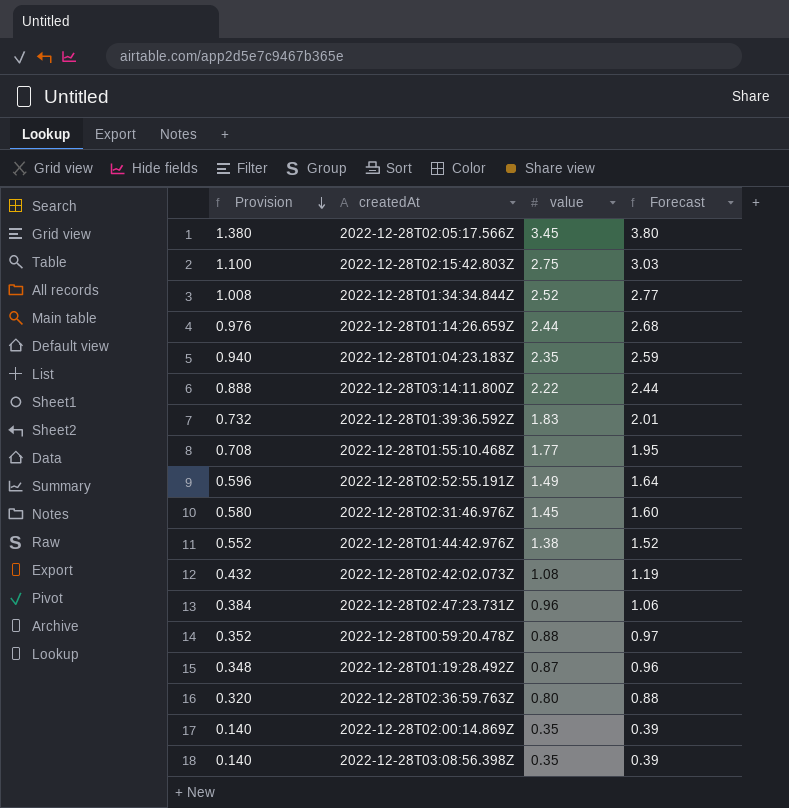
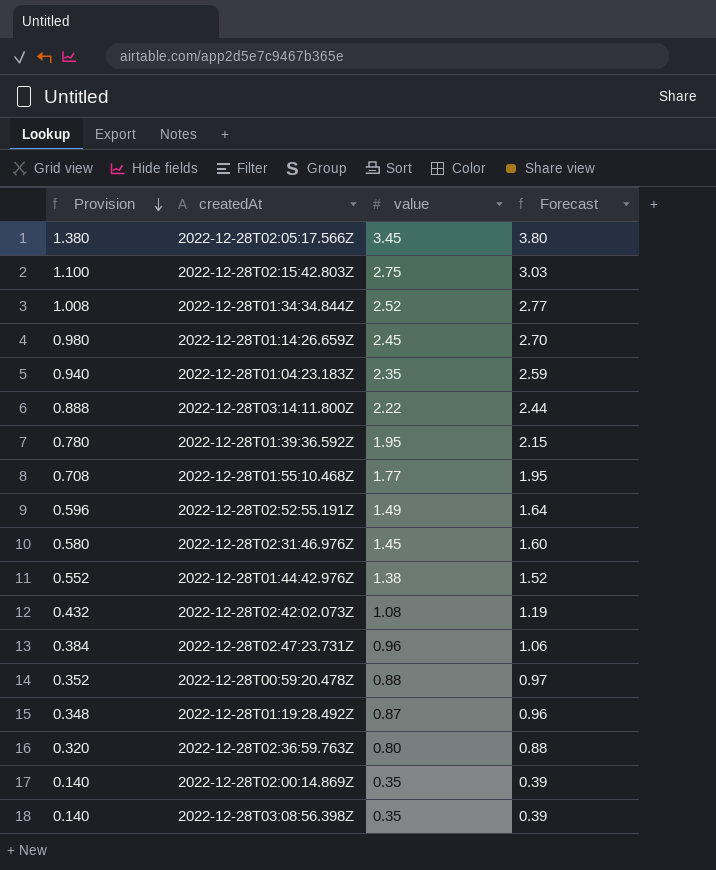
2022-12-28T01:14:26.659Z | Provision: 0.976 -> 0.980
2022-12-28T01:14:26.659Z | value: 2.44 -> 2.45
2022-12-28T01:14:26.659Z | Forecast: 2.68 -> 2.70
2022-12-28T01:39:36.592Z | Provision: 0.732 -> 0.780
2022-12-28T01:39:36.592Z | value: 1.83 -> 1.95
2022-12-28T01:39:36.592Z | Forecast: 2.01 -> 2.15

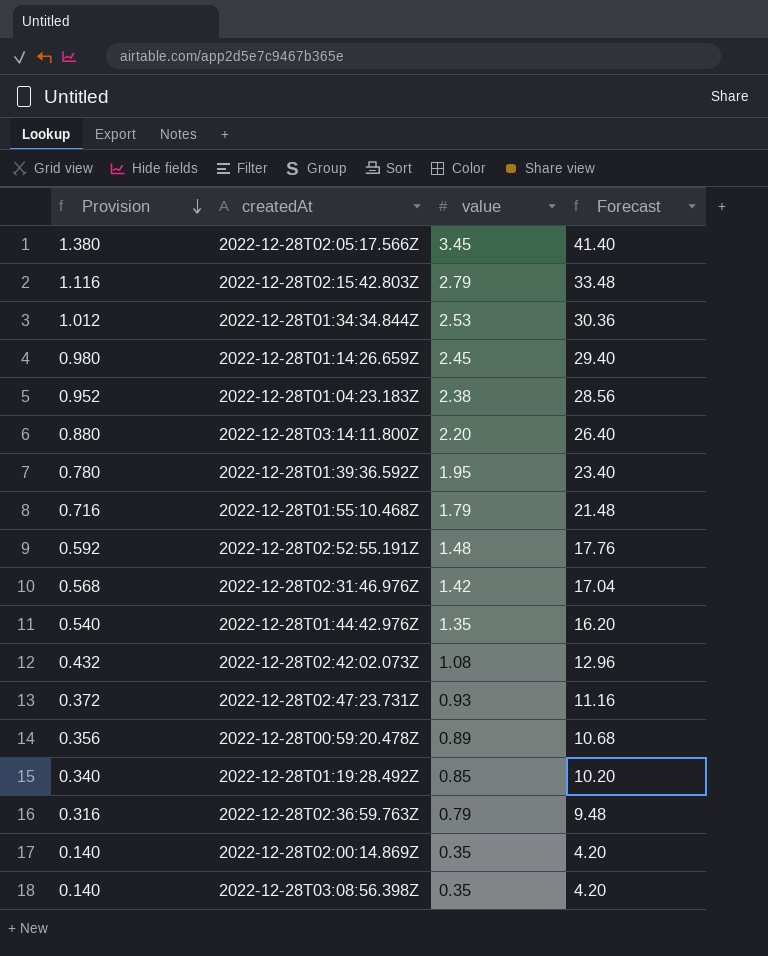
column Forecast | formula: [value] * 1.1 -> [value] * 12
2022-12-28T02:15:42.803Z | Provision: 1.100 -> 1.116
2022-12-28T02:15:42.803Z | value: 2.75 -> 2.79
2022-12-28T01:34:34.844Z | Provision: 1.008 -> 1.012
2022-12-28T01:34:34.844Z | value: 2.52 -> 2.53
2022-12-28T01:04:23.183Z | Provision: 0.940 -> 0.952
2022-12-28T01:04:23.183Z | value: 2.35 -> 2.38
2022-12-28T03:14:11.800Z | Provision: 0.888 -> 0.880
2022-12-28T03:14:11.800Z | value: 2.22 -> 2.20
2022-12-28T01:55:10.468Z | Provision: 0.708 -> 0.716
2022-12-28T01:55:10.468Z | value: 1.77 -> 1.79
2022-12-28T02:52:55.191Z | Provision: 0.596 -> 0.592
2022-12-28T02:52:55.191Z | value: 1.49 -> 1.48
2022-12-28T02:31:46.976Z | Provision: 0.580 -> 0.568
2022-12-28T02:31:46.976Z | value: 1.45 -> 1.42
2022-12-28T01:44:42.976Z | Provision: 0.552 -> 0.540
2022-12-28T01:44:42.976Z | value: 1.38 -> 1.35
2022-12-28T02:47:23.731Z | Provision: 0.384 -> 0.372
2022-12-28T02:47:23.731Z | value: 0.96 -> 0.93
2022-12-28T00:59:20.478Z | Provision: 0.352 -> 0.356
2022-12-28T00:59:20.478Z | value: 0.88 -> 0.89
2022-12-28T01:19:28.492Z | Provision: 0.348 -> 0.340
2022-12-28T01:19:28.492Z | value: 0.87 -> 0.85
2022-12-28T02:36:59.763Z | Provision: 0.320 -> 0.316
2022-12-28T02:36:59.763Z | value: 0.80 -> 0.79

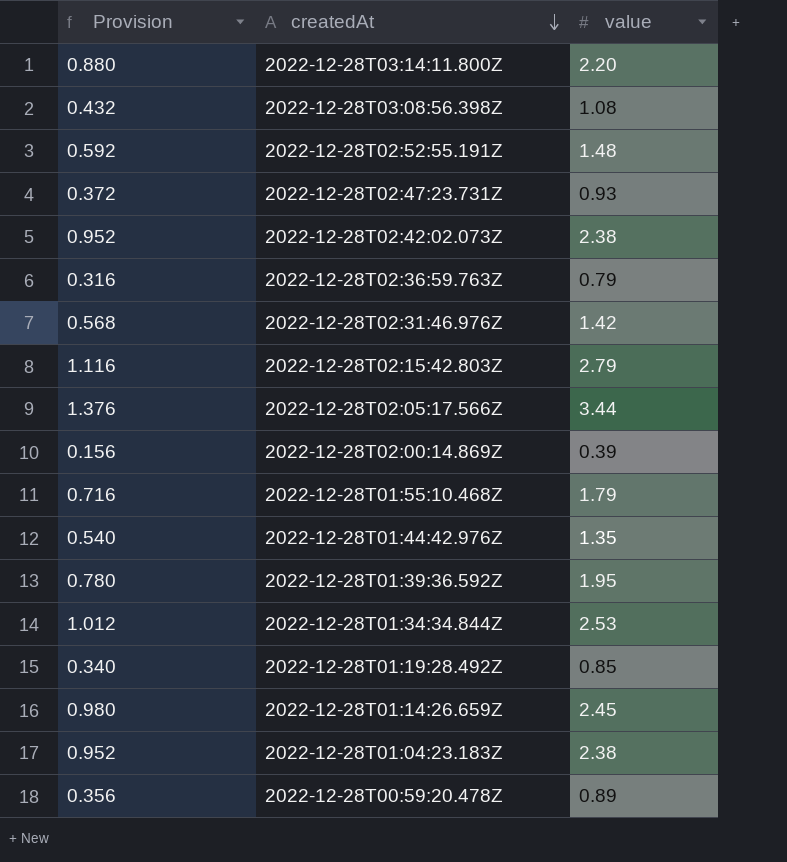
row order: Provision descending -> createdAt descending
column Forecast | formula: [value] * 12 -> none
2022-12-28T03:08:56.398Z | Provision: 0.140 -> 0.432
2022-12-28T03:08:56.398Z | value: 0.35 -> 1.08
2022-12-28T02:42:02.073Z | Provision: 0.432 -> 0.952
2022-12-28T02:42:02.073Z | value: 1.08 -> 2.38
2022-12-28T02:05:17.566Z | Provision: 1.380 -> 1.376
2022-12-28T02:05:17.566Z | value: 3.45 -> 3.44
2022-12-28T02:00:14.869Z | Provision: 0.140 -> 0.156
2022-12-28T02:00:14.869Z | value: 0.35 -> 0.39

